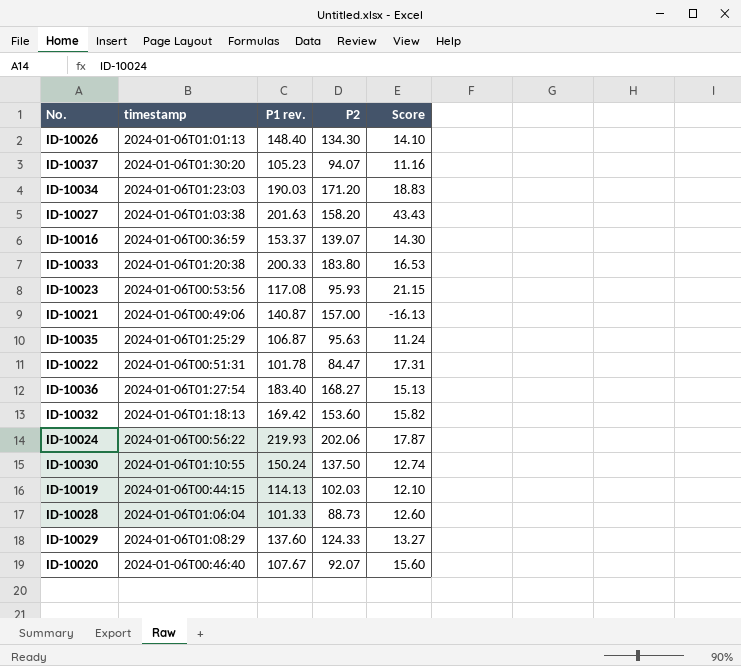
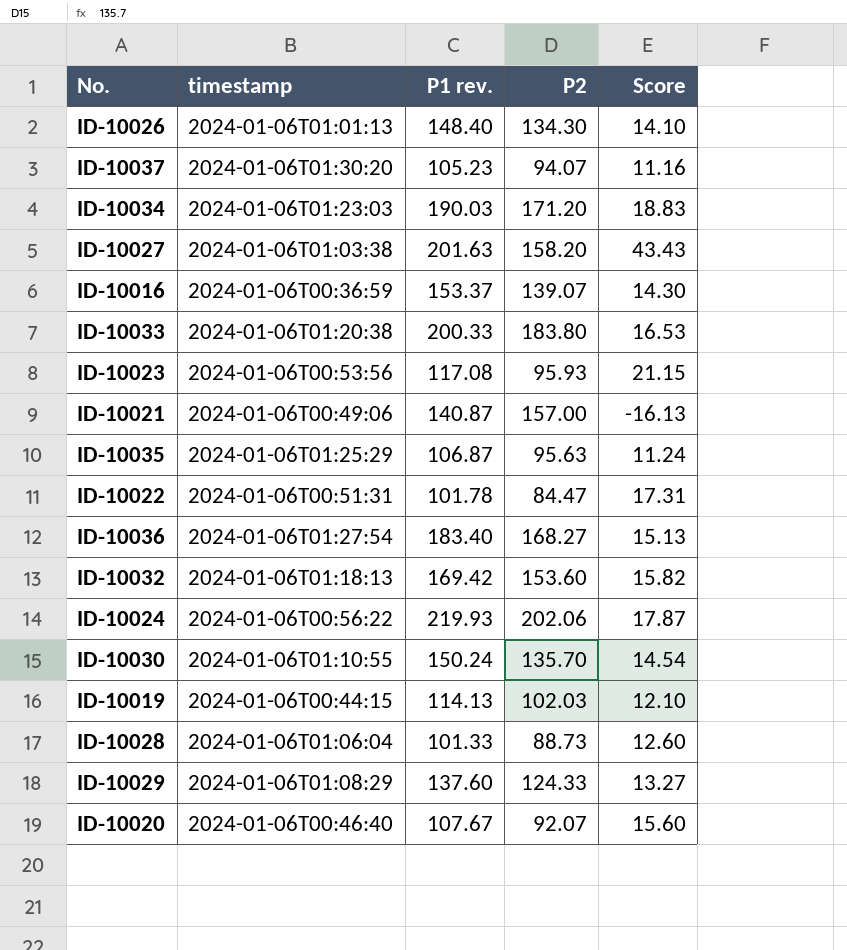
ID-10030 | P2: 137.50 -> 135.70
ID-10030 | Score: 12.74 -> 14.54

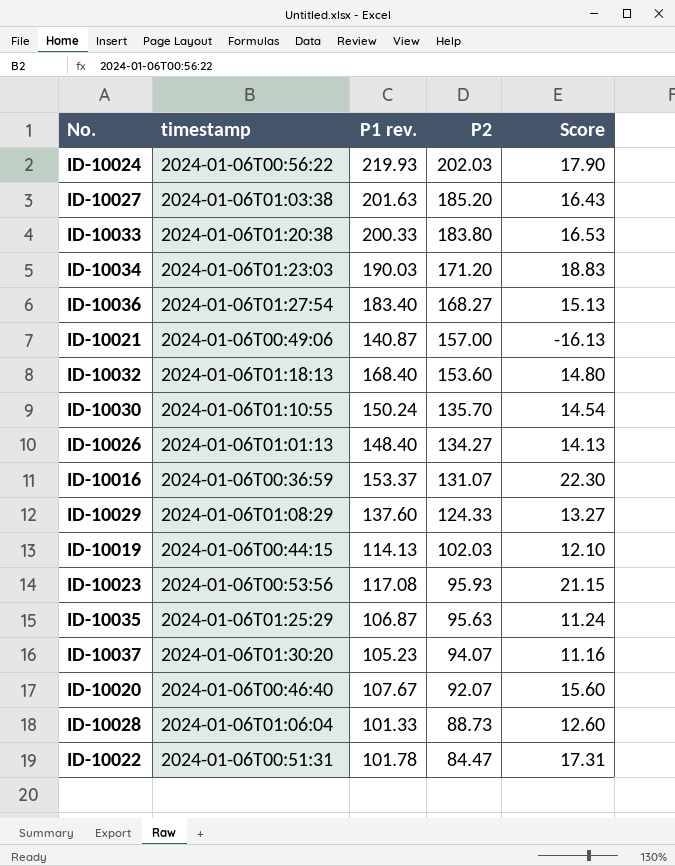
row order: none -> P2 descending
ID-10024 | P2: 202.06 -> 202.03
ID-10024 | Score: 17.87 -> 17.90
ID-10027 | P2: 158.20 -> 185.20
ID-10027 | Score: 43.43 -> 16.43
ID-10032 | P1 rev.: 169.42 -> 168.40
ID-10032 | Score: 15.82 -> 14.80
ID-10026 | P2: 134.30 -> 134.27
ID-10026 | Score: 14.10 -> 14.13
ID-10016 | P2: 139.07 -> 131.07
ID-10016 | Score: 14.30 -> 22.30

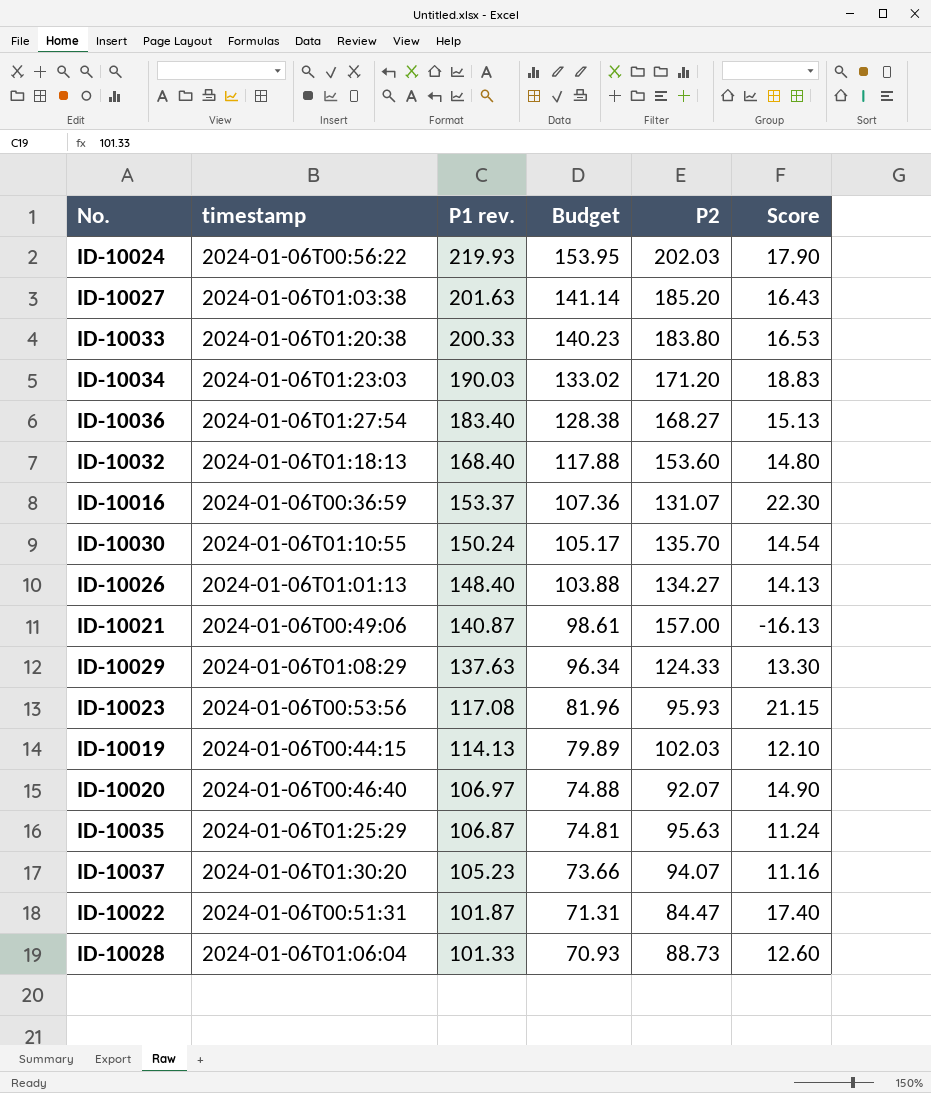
row order: P2 descending -> P1 rev. descending
column Budget | formula: none -> [P1 rev.] * 0.7
ID-10029 | P1 rev.: 137.60 -> 137.63
ID-10029 | Score: 13.27 -> 13.30
ID-10020 | P1 rev.: 107.67 -> 106.97
ID-10020 | Score: 15.60 -> 14.90
ID-10022 | P1 rev.: 101.78 -> 101.87
ID-10022 | Score: 17.31 -> 17.40

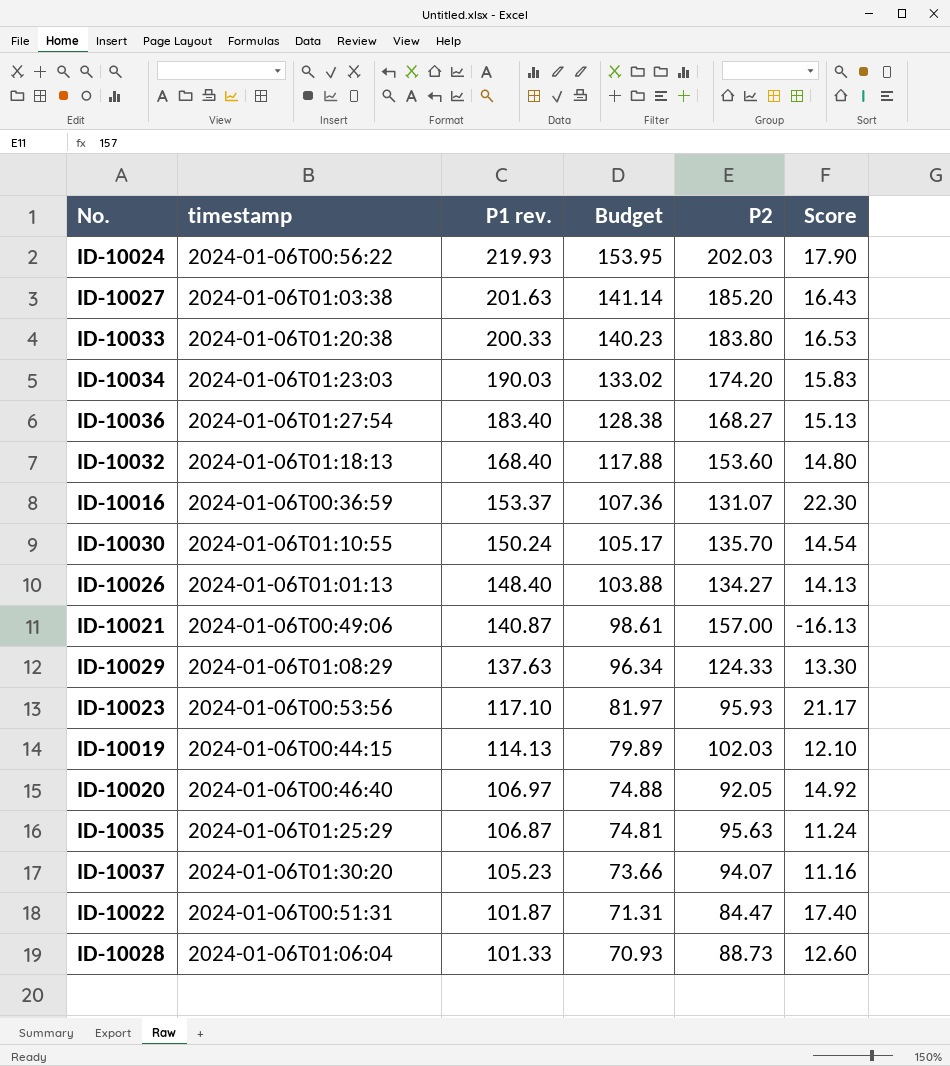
ID-10034 | P2: 171.20 -> 174.20
ID-10034 | Score: 18.83 -> 15.83
ID-10023 | P1 rev.: 117.08 -> 117.10
ID-10023 | Budget: 81.96 -> 81.97
ID-10023 | Score: 21.15 -> 21.17
ID-10020 | P2: 92.07 -> 92.05
ID-10020 | Score: 14.90 -> 14.92

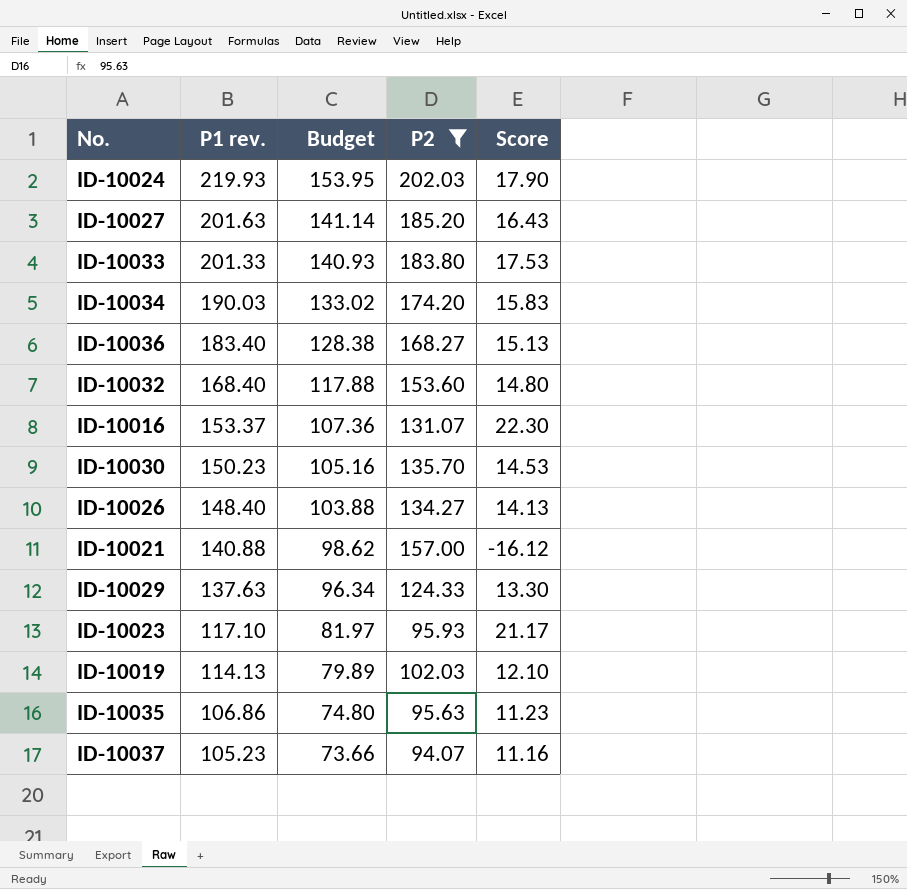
filter: none -> P2 >= 94.07
column timestamp | position: 2 -> none
ID-10033 | P1 rev.: 200.33 -> 201.33
ID-10033 | Budget: 140.23 -> 140.93
ID-10033 | Score: 16.53 -> 17.53
ID-10030 | P1 rev.: 150.24 -> 150.23
ID-10030 | Budget: 105.17 -> 105.16
ID-10030 | Score: 14.54 -> 14.53
ID-10021 | P1 rev.: 140.87 -> 140.88
ID-10021 | Budget: 98.61 -> 98.62
ID-10021 | Score: -16.13 -> -16.12
ID-10035 | P1 rev.: 106.87 -> 106.86
ID-10035 | Budget: 74.81 -> 74.80
ID-10035 | Score: 11.24 -> 11.23

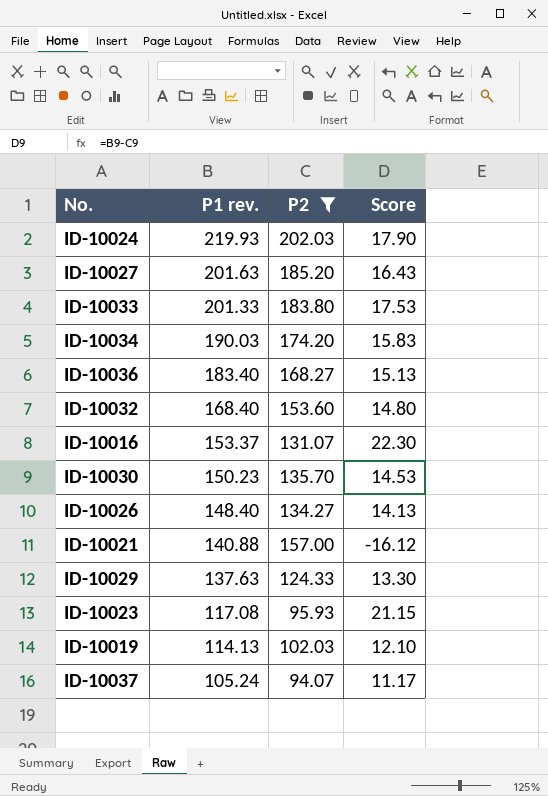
column Budget | formula: [P1 rev.] * 0.7 -> none
row ID-10035: 106.86 | 74.80 | 95.63 | 11.23 -> none
ID-10023 | P1 rev.: 117.10 -> 117.08
ID-10023 | Score: 21.17 -> 21.15
ID-10037 | P1 rev.: 105.23 -> 105.24
ID-10037 | Score: 11.16 -> 11.17

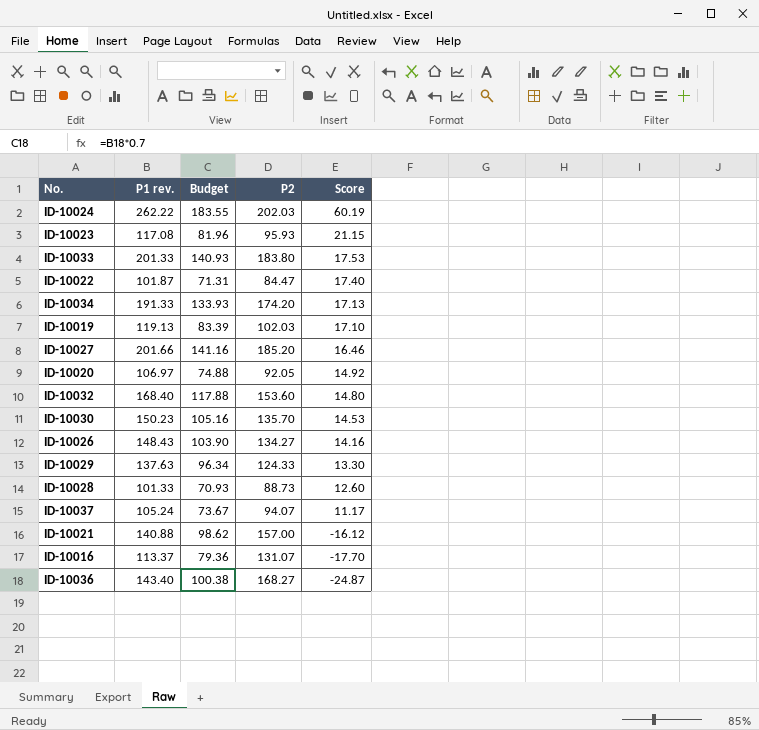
filter: P2 >= 94.07 -> none
row order: P1 rev. descending -> Score descending
column Budget | formula: none -> [P1 rev.] * 0.7
ID-10024 | P1 rev.: 219.93 -> 262.22
ID-10024 | Score: 17.90 -> 60.19
ID-10034 | P1 rev.: 190.03 -> 191.33
ID-10034 | Score: 15.83 -> 17.13
ID-10019 | P1 rev.: 114.13 -> 119.13
ID-10019 | Score: 12.10 -> 17.10
ID-10027 | P1 rev.: 201.63 -> 201.66
ID-10027 | Score: 16.43 -> 16.46
ID-10026 | P1 rev.: 148.40 -> 148.43
ID-10026 | Score: 14.13 -> 14.16
ID-10016 | P1 rev.: 153.37 -> 113.37
ID-10016 | Score: 22.30 -> -17.70
ID-10036 | P1 rev.: 183.40 -> 143.40
ID-10036 | Score: 15.13 -> -24.87

